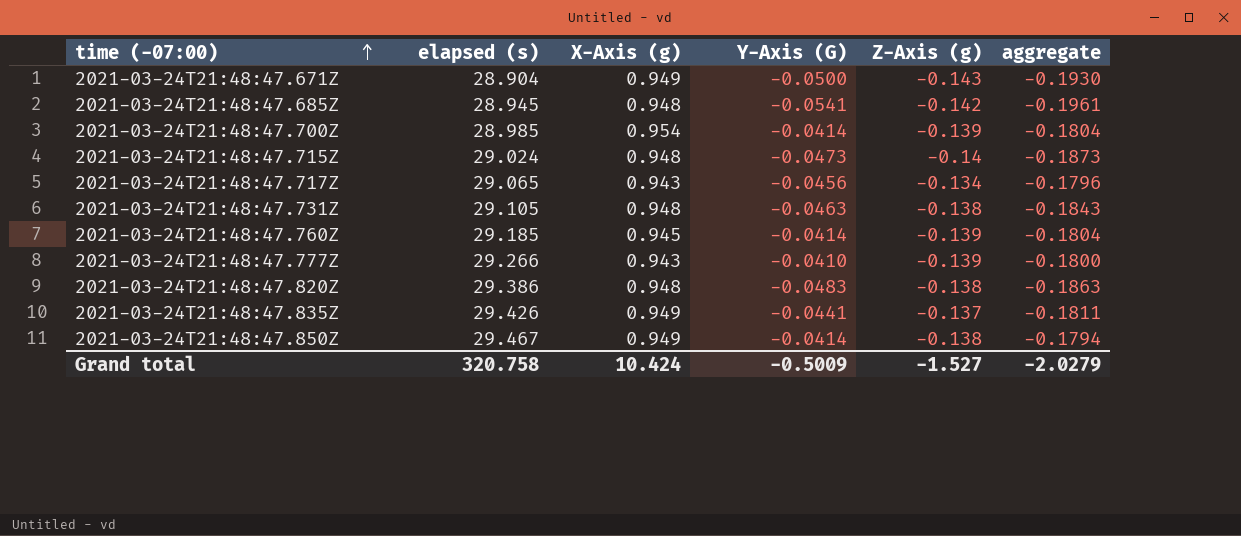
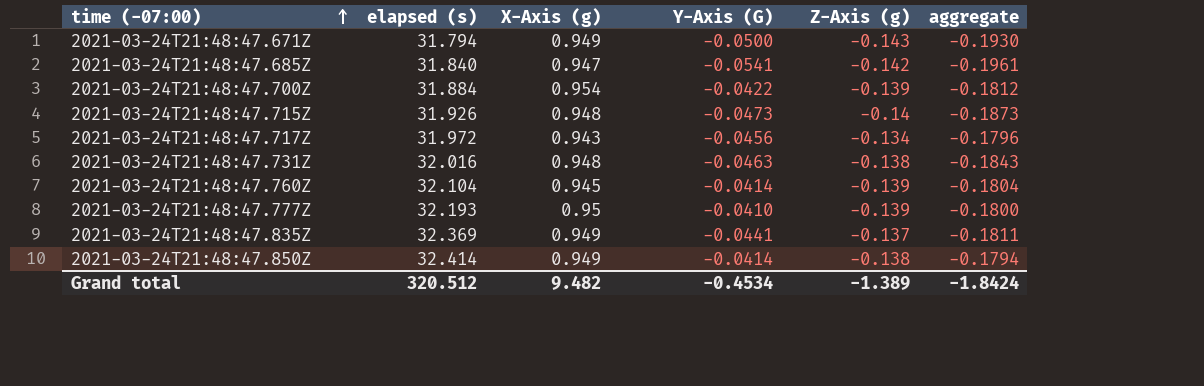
row 2021-03-24T21:48:47.820Z: 29.386 | 0.948 | -0.0483 | -0.138 | -0.1863 -> none
2021-03-24T21:48:47.671Z | elapsed (s): 28.904 -> 31.794
2021-03-24T21:48:47.685Z | elapsed (s): 28.945 -> 31.840
2021-03-24T21:48:47.685Z | X-Axis (g): 0.948 -> 0.947
2021-03-24T21:48:47.700Z | elapsed (s): 28.985 -> 31.884
2021-03-24T21:48:47.700Z | Y-Axis (G): -0.0414 -> -0.0422
2021-03-24T21:48:47.700Z | aggregate: -0.1804 -> -0.1812
2021-03-24T21:48:47.715Z | elapsed (s): 29.024 -> 31.926
2021-03-24T21:48:47.717Z | elapsed (s): 29.065 -> 31.972
2021-03-24T21:48:47.731Z | elapsed (s): 29.105 -> 32.016
2021-03-24T21:48:47.760Z | elapsed (s): 29.185 -> 32.104
2021-03-24T21:48:47.777Z | elapsed (s): 29.266 -> 32.193
2021-03-24T21:48:47.777Z | X-Axis (g): 0.943 -> 0.95
2021-03-24T21:48:47.835Z | elapsed (s): 29.426 -> 32.369
2021-03-24T21:48:47.850Z | elapsed (s): 29.467 -> 32.414
Grand total | elapsed (s): 320.758 -> 320.512
Grand total | X-Axis (g): 10.424 -> 9.482
Grand total | Y-Axis (G): -0.5009 -> -0.4534
Grand total | Z-Axis (g): -1.527 -> -1.389
Grand total | aggregate: -2.0279 -> -1.8424

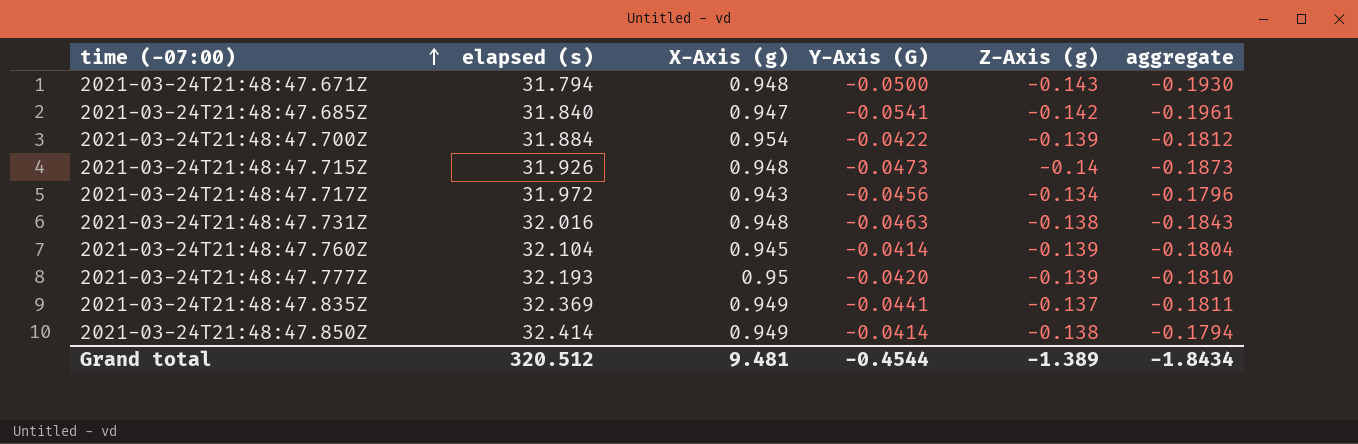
2021-03-24T21:48:47.671Z | X-Axis (g): 0.949 -> 0.948
2021-03-24T21:48:47.777Z | Y-Axis (G): -0.0410 -> -0.0420
2021-03-24T21:48:47.777Z | aggregate: -0.1800 -> -0.1810
Grand total | X-Axis (g): 9.482 -> 9.481
Grand total | Y-Axis (G): -0.4534 -> -0.4544
Grand total | aggregate: -1.8424 -> -1.8434

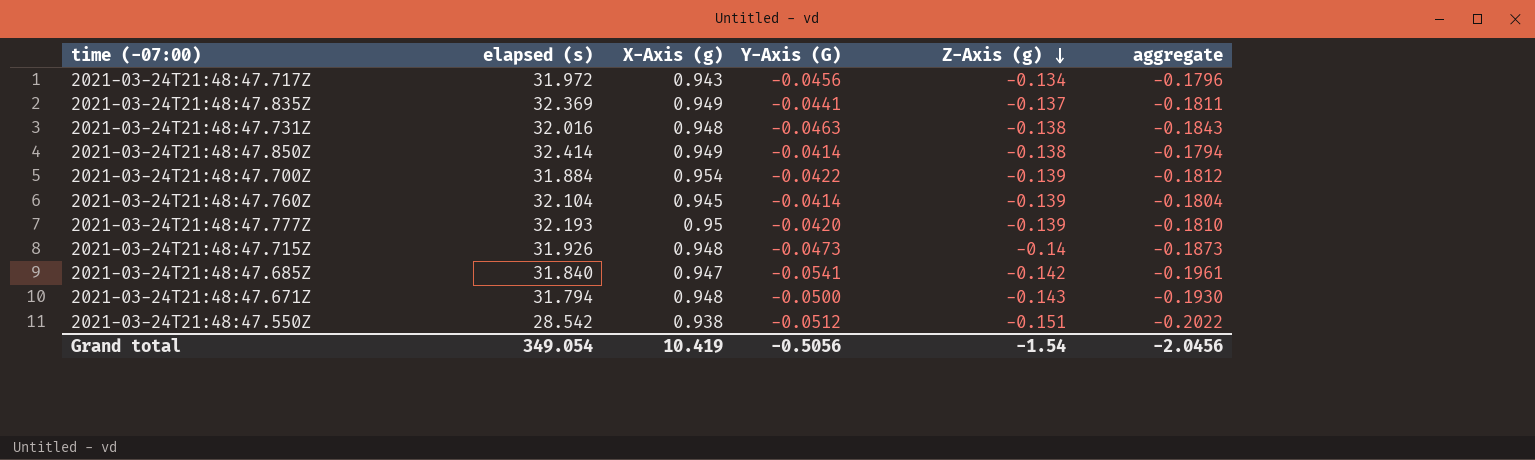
row order: time (-07:00) ascending -> Z-Axis (g) descending
row 2021-03-24T21:48:47.550Z: none -> 28.542 | 0.938 | -0.0512 | -0.151 | -0.2022
Grand total | elapsed (s): 320.512 -> 349.054
Grand total | X-Axis (g): 9.481 -> 10.419
Grand total | Y-Axis (G): -0.4544 -> -0.5056
Grand total | Z-Axis (g): -1.389 -> -1.54
Grand total | aggregate: -1.8434 -> -2.0456

